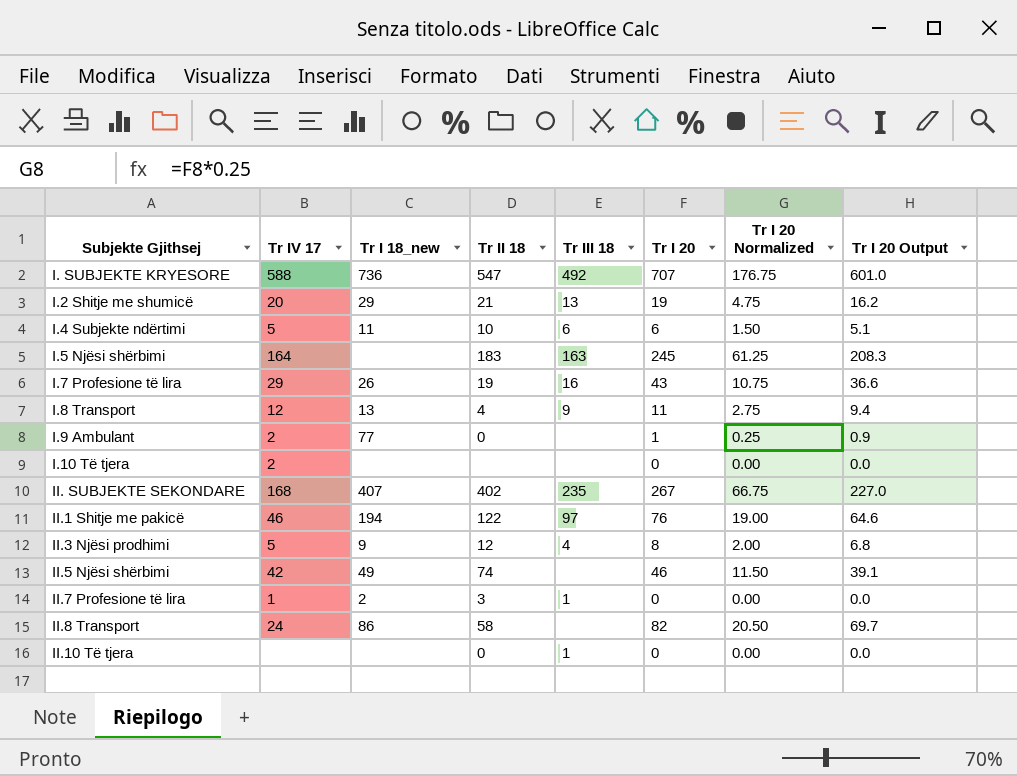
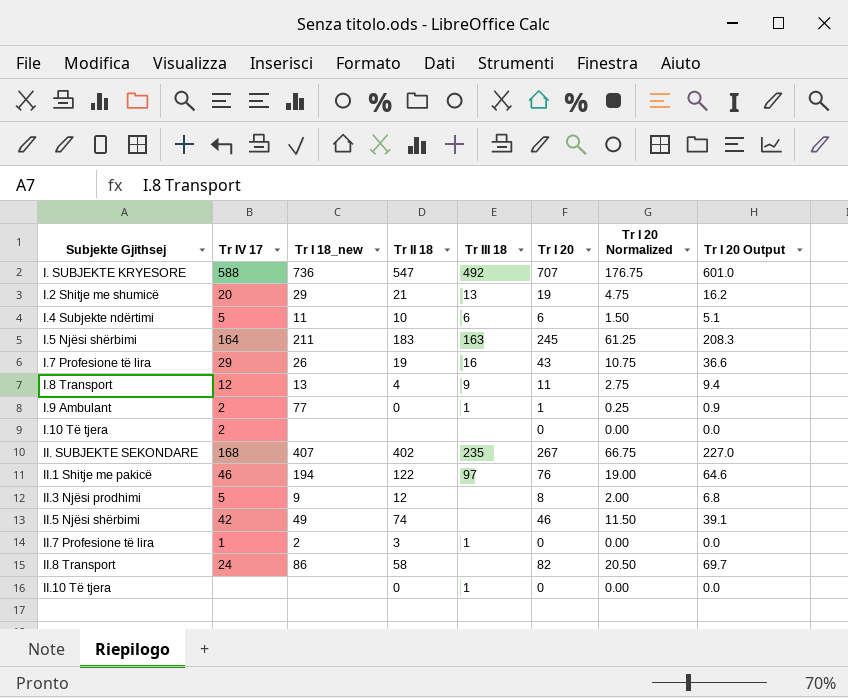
I.5 Njësi shërbimi | Tr I 18_new: none -> 211
I.9 Ambulant | Tr III 18: none -> 1
II.3 Njësi prodhimi | Tr III 18: 4 -> none

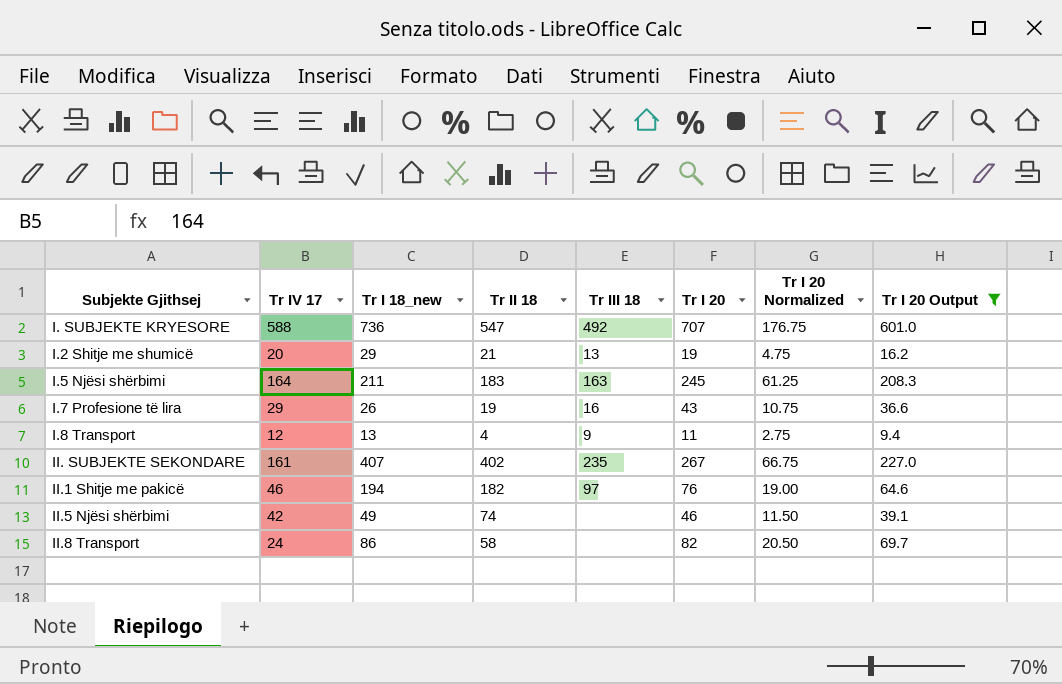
filter: none -> Tr I 20 Output >= 9.4
II. SUBJEKTE SEKONDARE | Tr IV 17: 168 -> 161
II.1 Shitje me pakicë | Tr II 18: 122 -> 182

